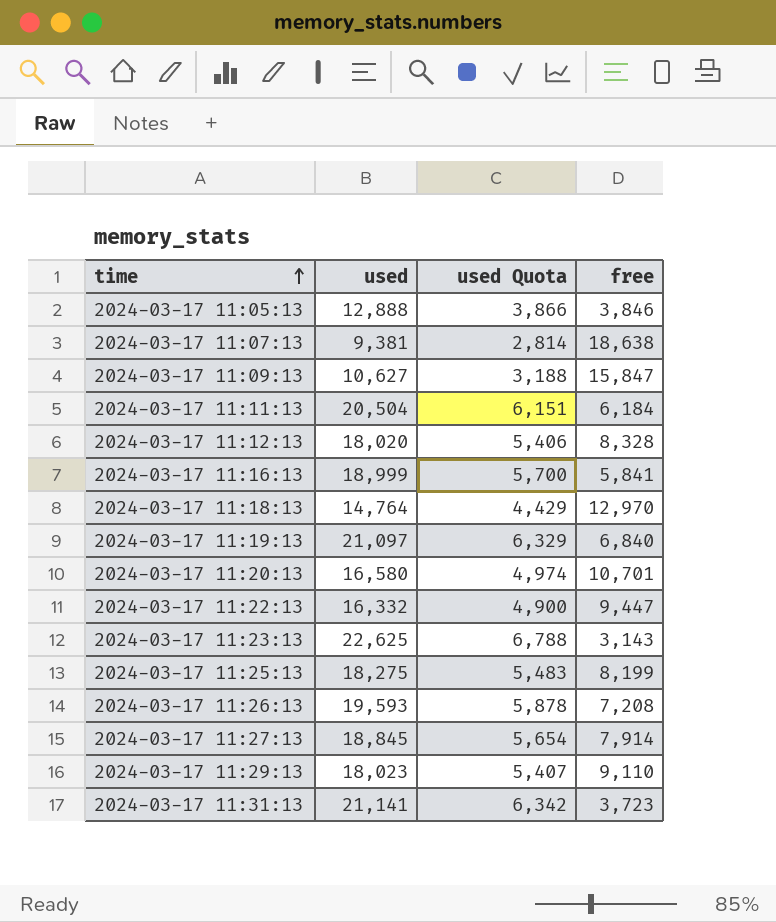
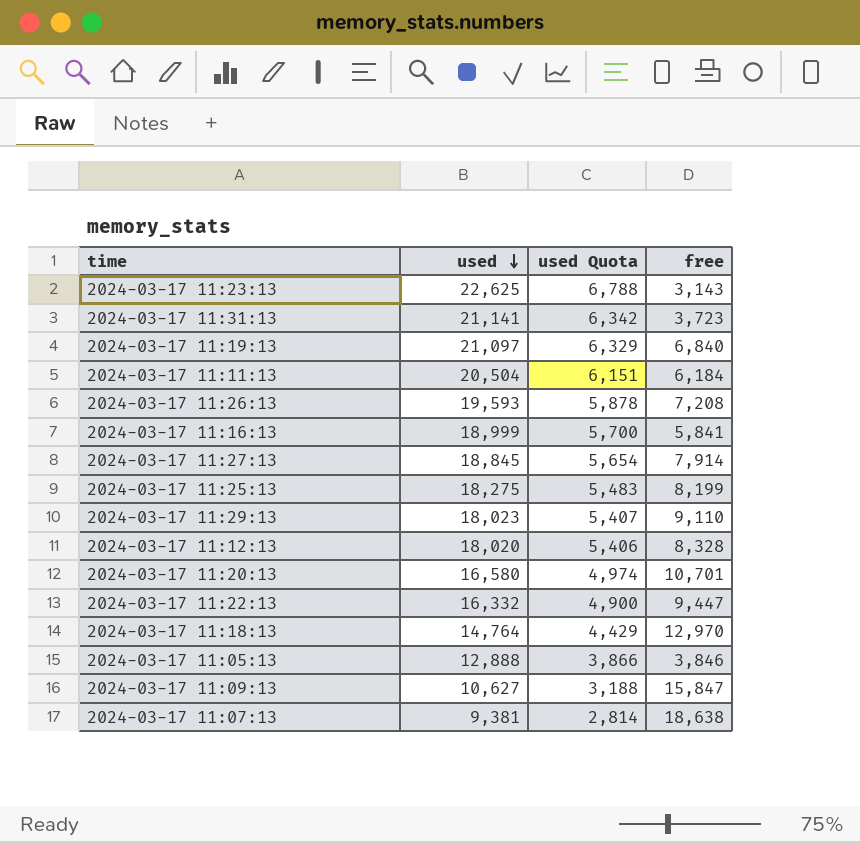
row order: time ascending -> used descending

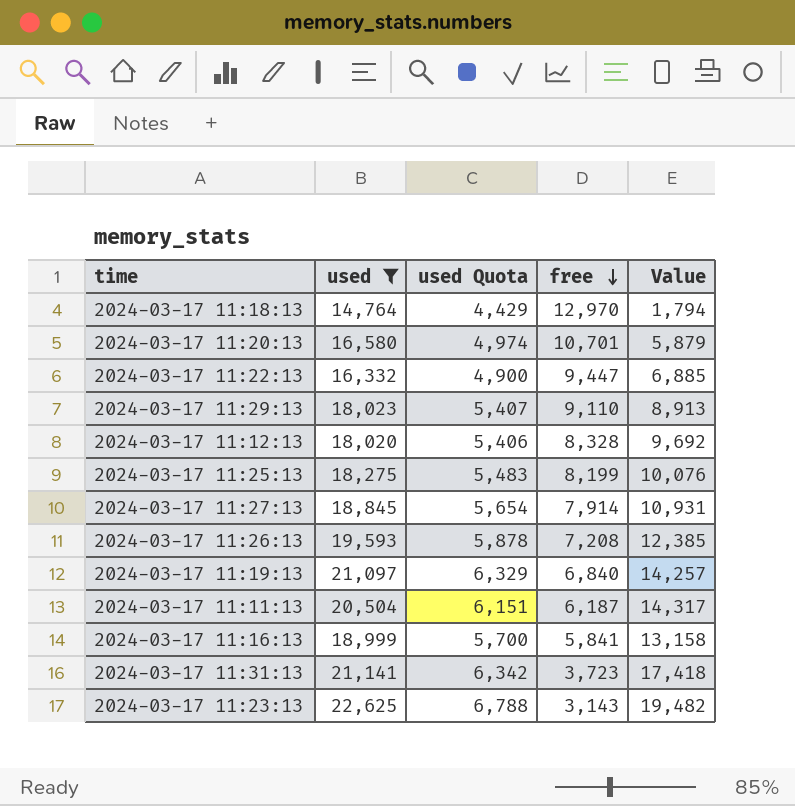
filter: none -> used >= 14,764
row order: used descending -> free descending
column Value | formula: none -> [used] - [free]
2024-03-17 11:11:13 | free: 6,184 -> 6,187

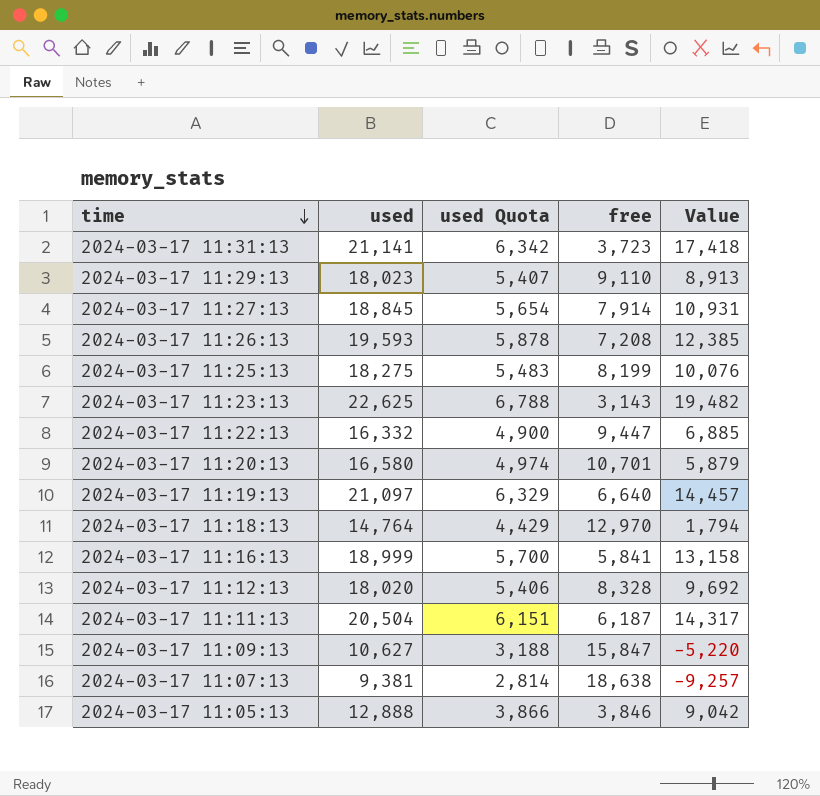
filter: used >= 14,764 -> none
row order: free descending -> time descending
2024-03-17 11:19:13 | free: 6,840 -> 6,640
2024-03-17 11:19:13 | Value: 14,257 -> 14,457

